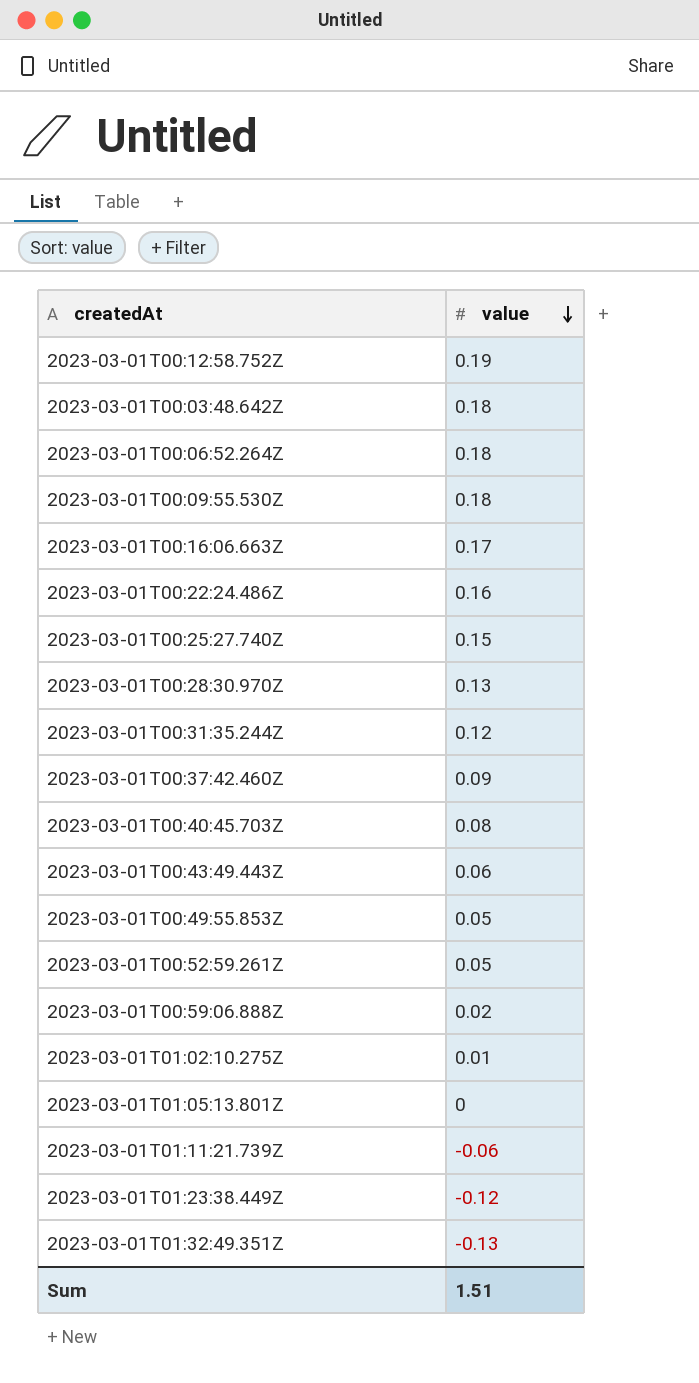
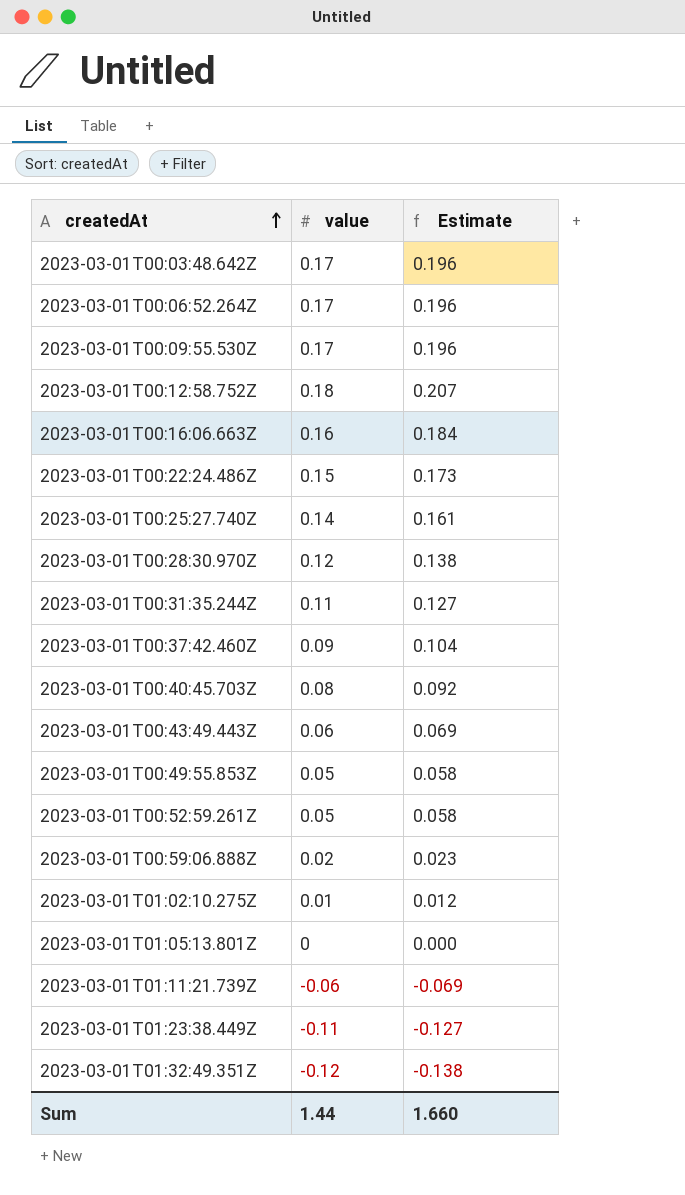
row order: value descending -> createdAt ascending
column Estimate | formula: none -> [value] * 1.15
2023-03-01T00:03:48.642Z | value: 0.18 -> 0.17
2023-03-01T00:06:52.264Z | value: 0.18 -> 0.17
2023-03-01T00:09:55.530Z | value: 0.18 -> 0.17
2023-03-01T00:12:58.752Z | value: 0.19 -> 0.18
2023-03-01T00:16:06.663Z | value: 0.17 -> 0.16
2023-03-01T00:22:24.486Z | value: 0.16 -> 0.15
2023-03-01T00:25:27.740Z | value: 0.15 -> 0.14
2023-03-01T00:28:30.970Z | value: 0.13 -> 0.12
2023-03-01T00:31:35.244Z | value: 0.12 -> 0.11
2023-03-01T01:23:38.449Z | value: -0.12 -> -0.11
2023-03-01T01:32:49.351Z | value: -0.13 -> -0.12
Sum | value: 1.51 -> 1.44

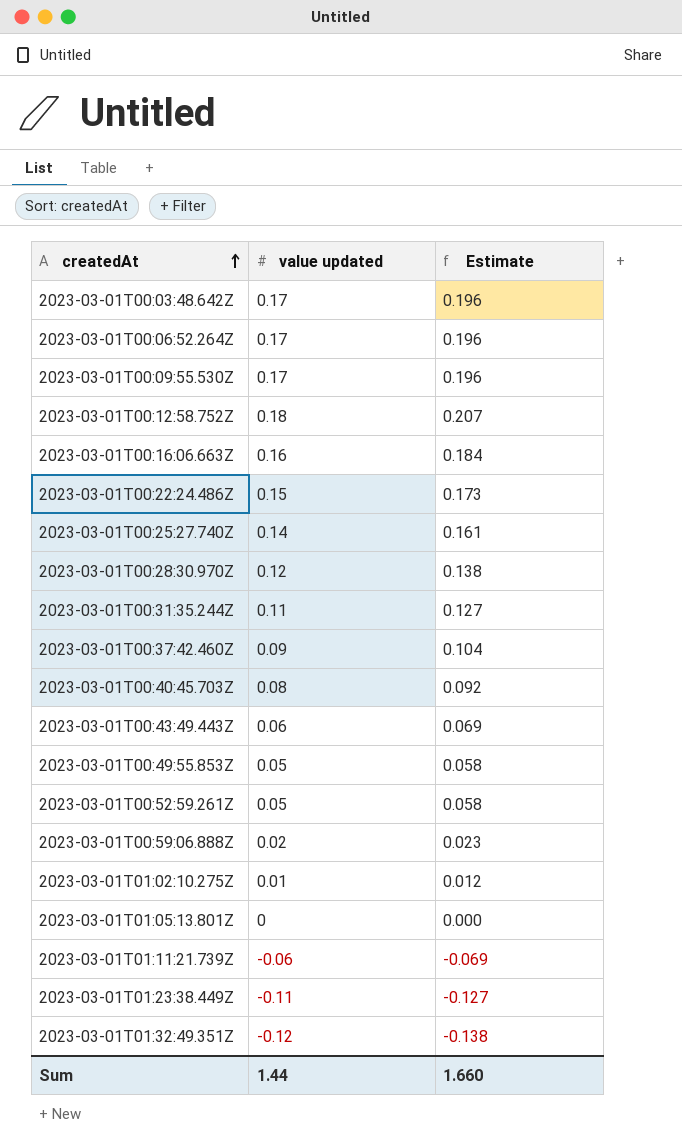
column name: value -> value updated

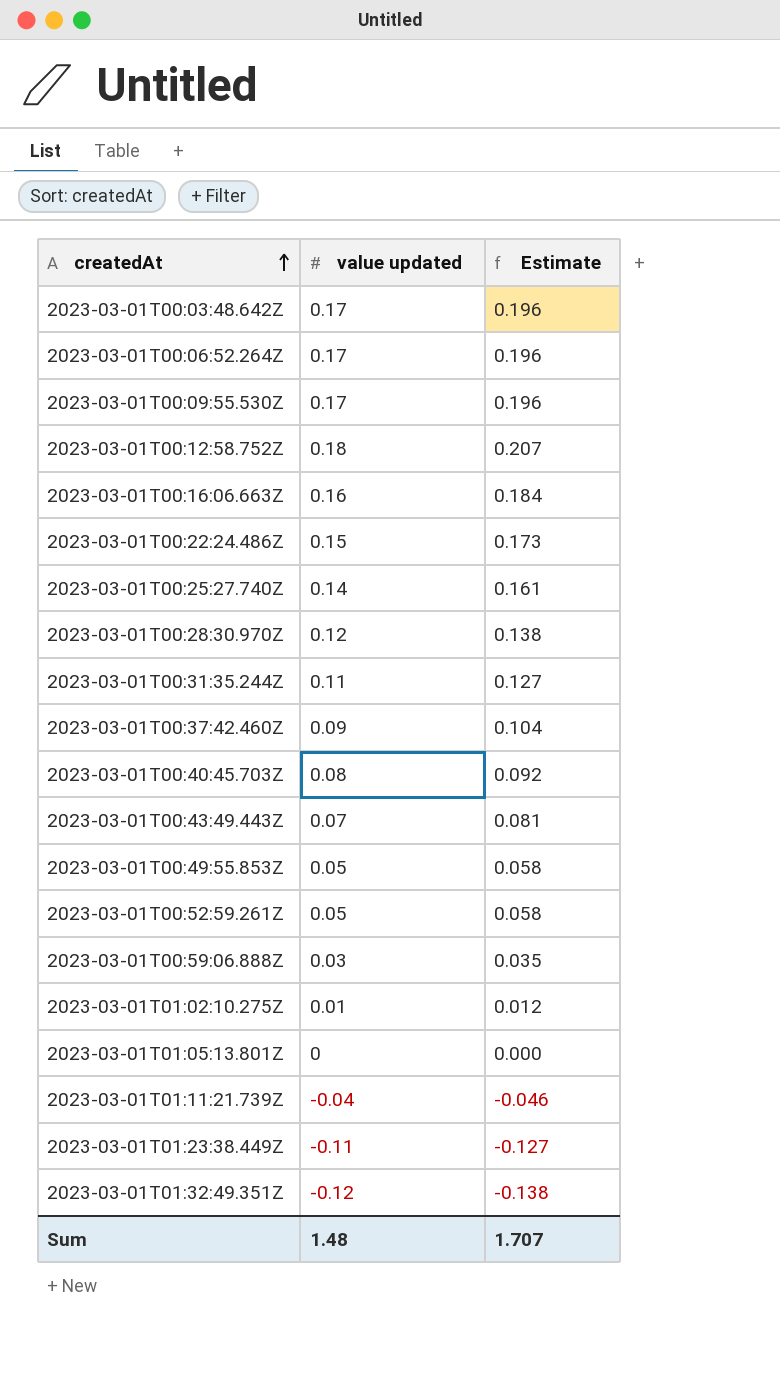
2023-03-01T00:43:49.443Z | value updated: 0.06 -> 0.07
2023-03-01T00:43:49.443Z | Estimate: 0.069 -> 0.081
2023-03-01T00:59:06.888Z | value updated: 0.02 -> 0.03
2023-03-01T00:59:06.888Z | Estimate: 0.023 -> 0.035
2023-03-01T01:11:21.739Z | value updated: -0.06 -> -0.04
2023-03-01T01:11:21.739Z | Estimate: -0.069 -> -0.046
Sum | value updated: 1.44 -> 1.48
Sum | Estimate: 1.660 -> 1.707

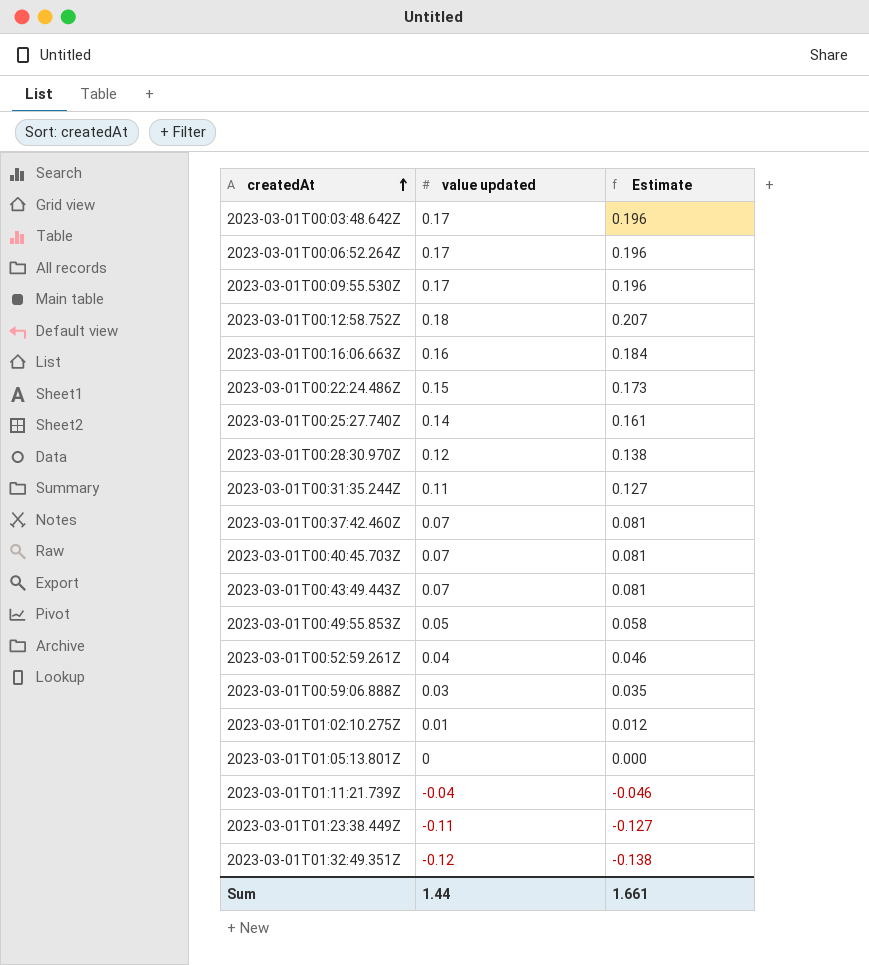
2023-03-01T00:37:42.460Z | value updated: 0.09 -> 0.07
2023-03-01T00:37:42.460Z | Estimate: 0.104 -> 0.081
2023-03-01T00:40:45.703Z | value updated: 0.08 -> 0.07
2023-03-01T00:40:45.703Z | Estimate: 0.092 -> 0.081
2023-03-01T00:52:59.261Z | value updated: 0.05 -> 0.04
2023-03-01T00:52:59.261Z | Estimate: 0.058 -> 0.046
Sum | value updated: 1.48 -> 1.44
Sum | Estimate: 1.707 -> 1.661

